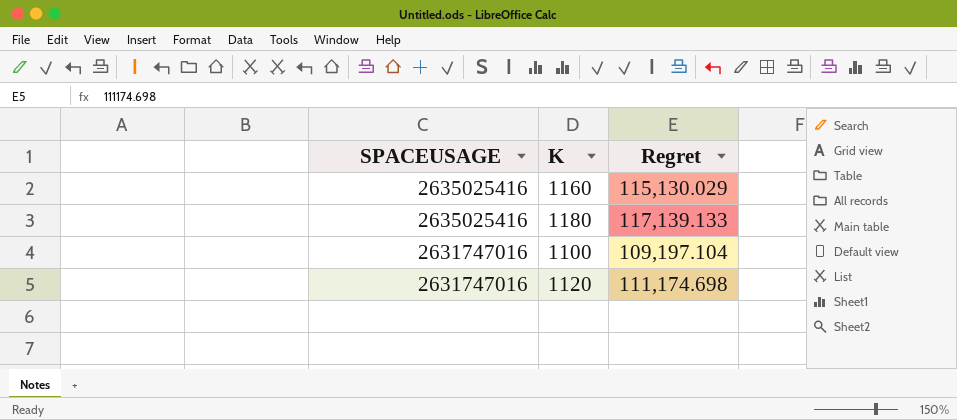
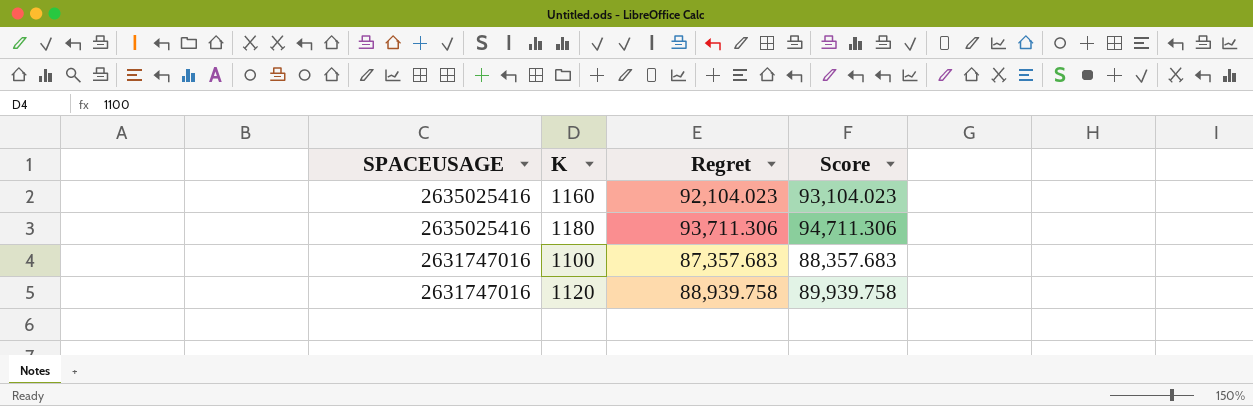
column Score | formula: none -> [Regret] + 1000
1160 | Regret: 115,130.029 -> 92,104.023
1180 | Regret: 117,139.133 -> 93,711.306
1100 | Regret: 109,197.104 -> 87,357.683
1120 | Regret: 111,174.698 -> 88,939.758

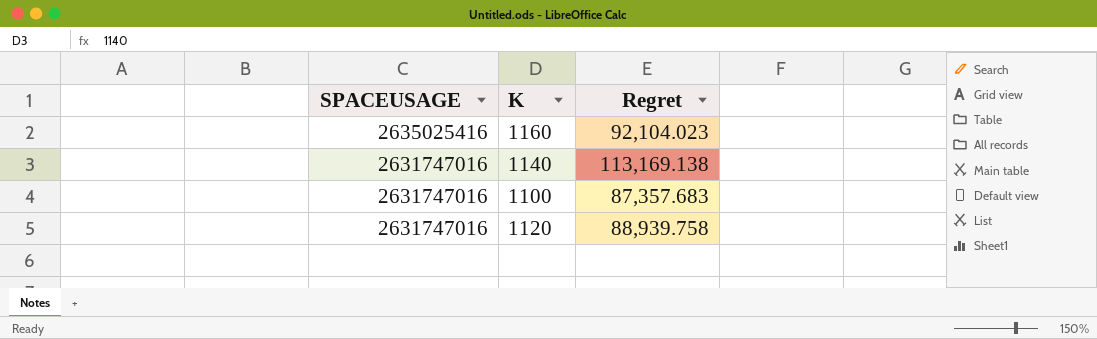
column Score | formula: [Regret] + 1000 -> none
row 1180: 2635025416 | 93,711.306 | 94,711.306 -> none
row 1140: none -> 2631747016 | 113,169.138

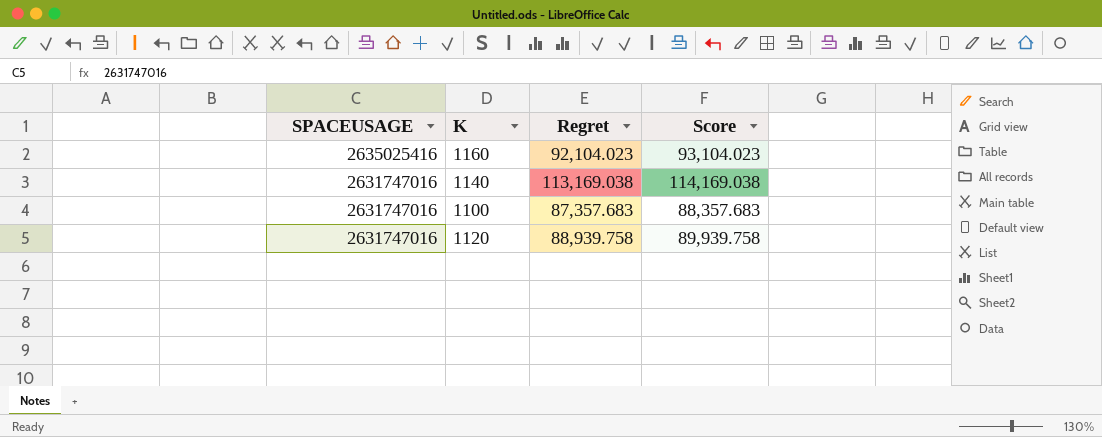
column Score | formula: none -> [Regret] + 1000
1140 | Regret: 113,169.138 -> 113,169.038

